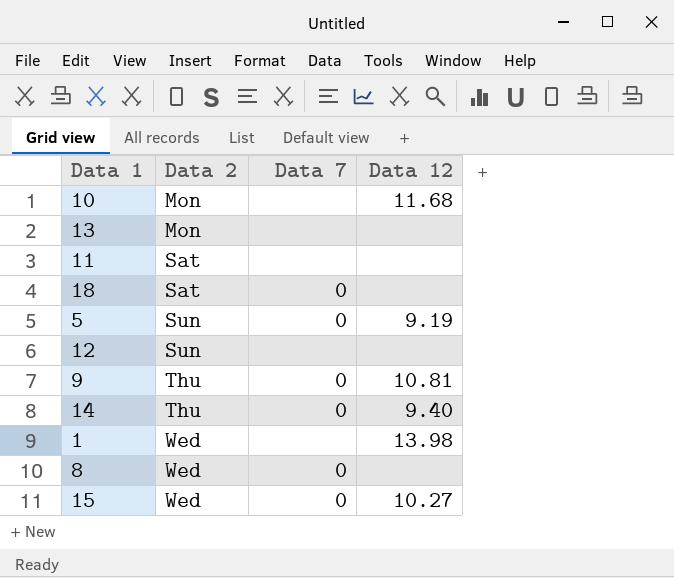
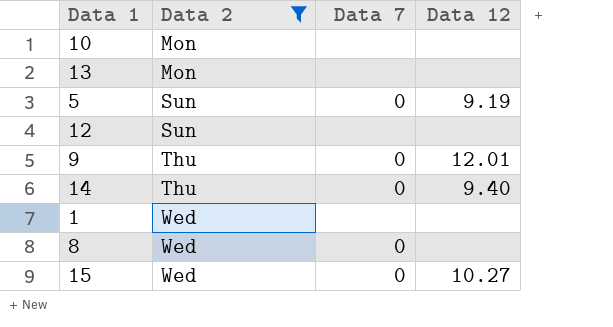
filter: none -> Data 2 != Sat
10 | Data 12: 11.68 -> none
9 | Data 12: 10.81 -> 12.01
1 | Data 12: 13.98 -> none

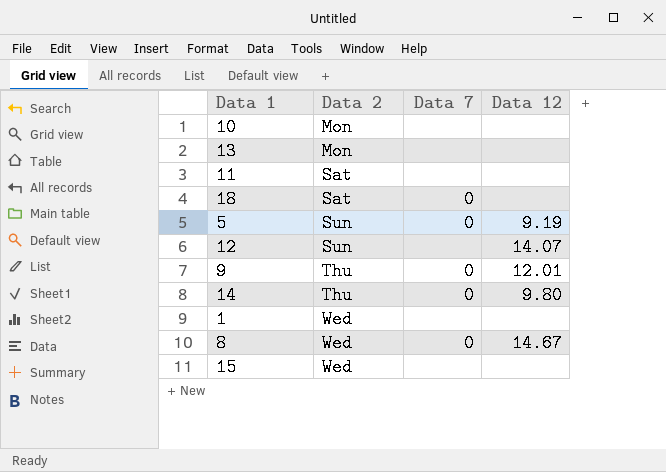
filter: Data 2 != Sat -> none
12 | Data 12: none -> 14.07
14 | Data 12: 9.40 -> 9.80
8 | Data 12: none -> 14.67
15 | Data 7: 0 -> none
15 | Data 12: 10.27 -> none

